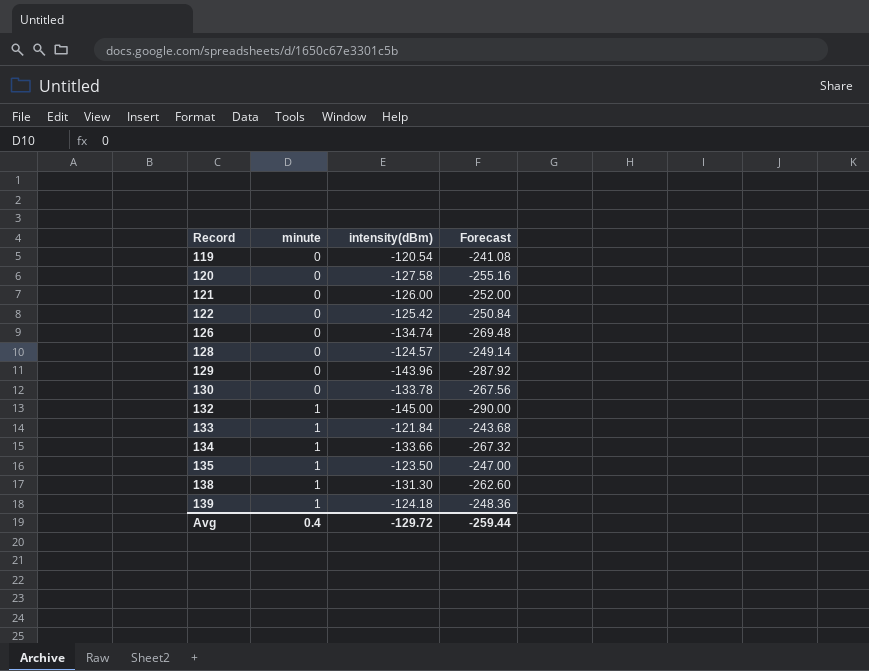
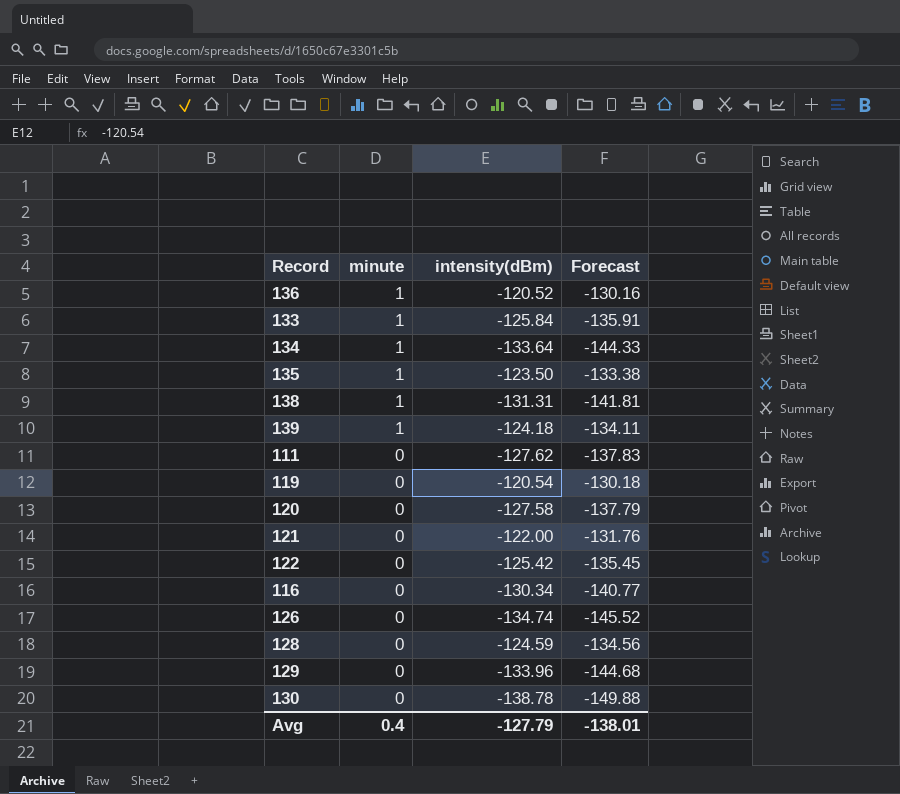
row order: Record ascending -> minute descending
column Forecast | formula: [intensity(dBm)] * 2 -> [intensity(dBm)] * 1.08
row 132: 1 | -145.00 | -290.00 -> none
row 136: none -> 1 | -120.52 | -130.16
133 | intensity(dBm): -121.84 -> -125.84
134 | intensity(dBm): -133.66 -> -133.64
138 | intensity(dBm): -131.30 -> -131.31
row 111: none -> 0 | -127.62 | -137.83
121 | intensity(dBm): -126.00 -> -122.00
row 116: none -> 0 | -130.34 | -140.77
128 | intensity(dBm): -124.57 -> -124.59
129 | intensity(dBm): -143.96 -> -133.96
130 | intensity(dBm): -133.78 -> -138.78
Avg | intensity(dBm): -129.72 -> -127.79
Avg | Forecast: -259.44 -> -138.01

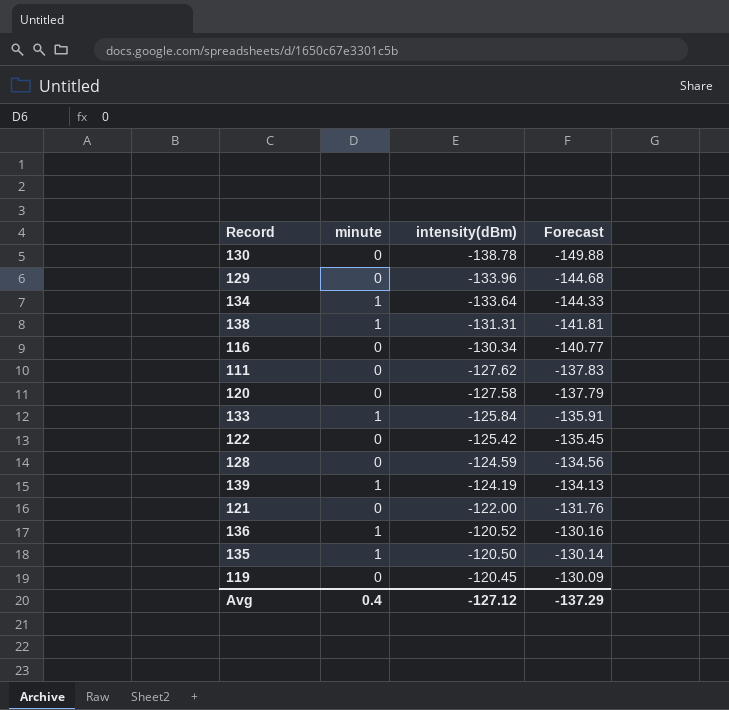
row order: minute descending -> intensity(dBm) ascending
row 126: 0 | -134.74 | -145.52 -> none
139 | intensity(dBm): -124.18 -> -124.19
139 | Forecast: -134.11 -> -134.13
135 | intensity(dBm): -123.50 -> -120.50
135 | Forecast: -133.38 -> -130.14
119 | intensity(dBm): -120.54 -> -120.45
119 | Forecast: -130.18 -> -130.09
Avg | intensity(dBm): -127.79 -> -127.12
Avg | Forecast: -138.01 -> -137.29

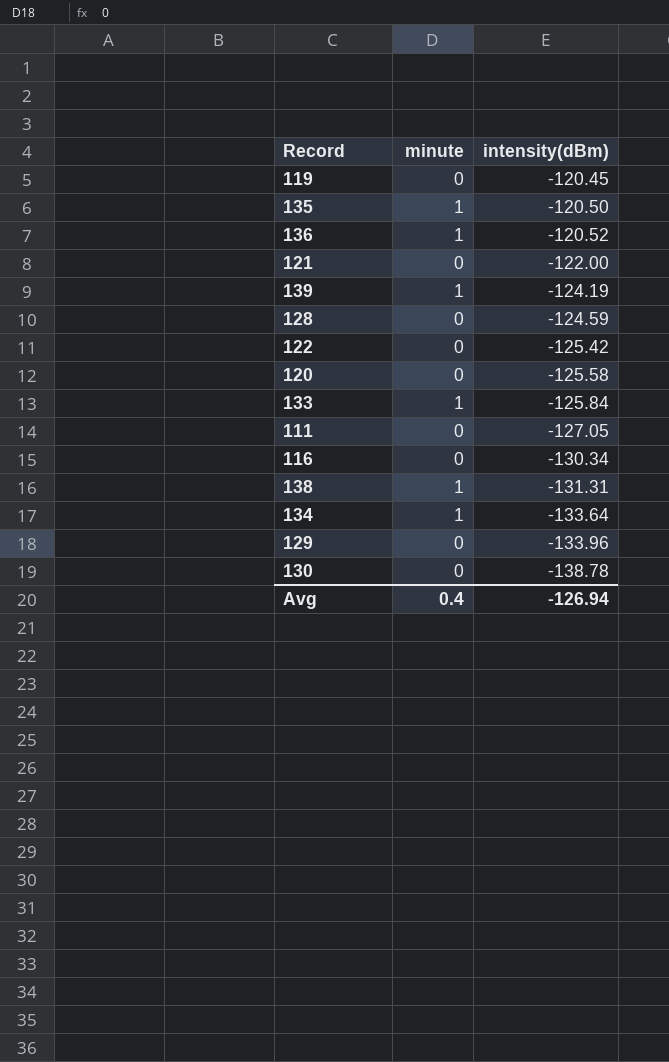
row order: intensity(dBm) ascending -> intensity(dBm) descending
column Forecast | formula: [intensity(dBm)] * 1.08 -> none
120 | intensity(dBm): -127.58 -> -125.58
111 | intensity(dBm): -127.62 -> -127.05
Avg | intensity(dBm): -127.12 -> -126.94

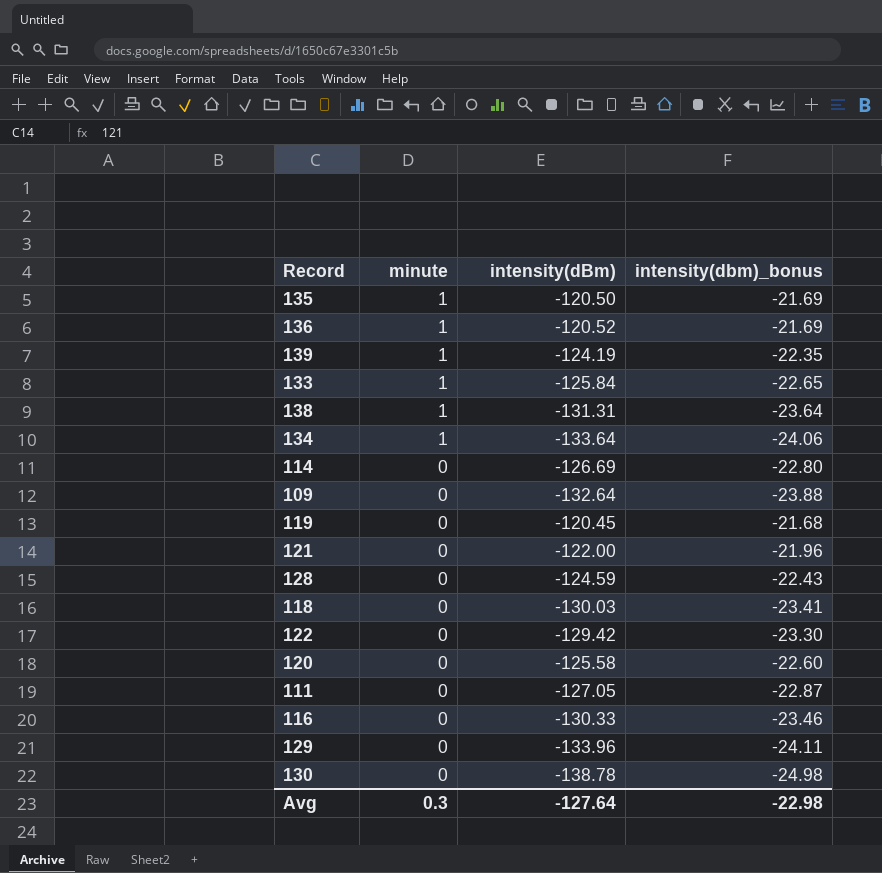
row order: intensity(dBm) descending -> minute descending
column intensity(dbm)_bonus | formula: none -> [intensity(dBm)] * 0.18
row 114: none -> 0 | -126.69 | -22.80
row 109: none -> 0 | -132.64 | -23.88
row 118: none -> 0 | -130.03 | -23.41
122 | intensity(dBm): -125.42 -> -129.42
116 | intensity(dBm): -130.34 -> -130.33
Avg | minute: 0.4 -> 0.3
Avg | intensity(dBm): -126.94 -> -127.64

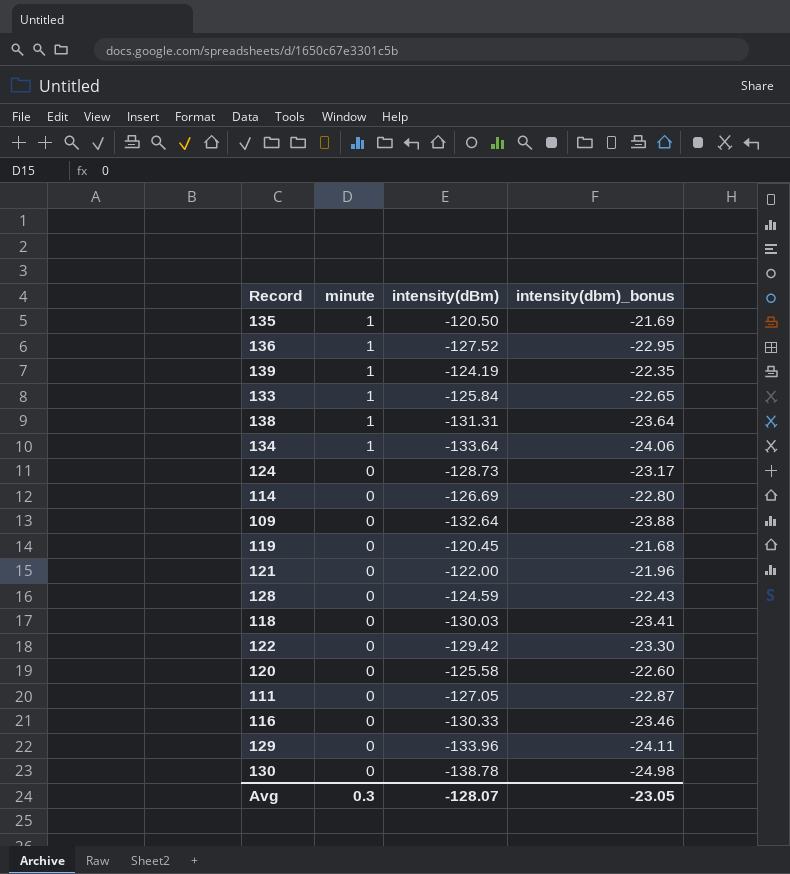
136 | intensity(dBm): -120.52 -> -127.52
136 | intensity(dbm)_bonus: -21.69 -> -22.95
row 124: none -> 0 | -128.73 | -23.17
Avg | intensity(dBm): -127.64 -> -128.07
Avg | intensity(dbm)_bonus: -22.98 -> -23.05

